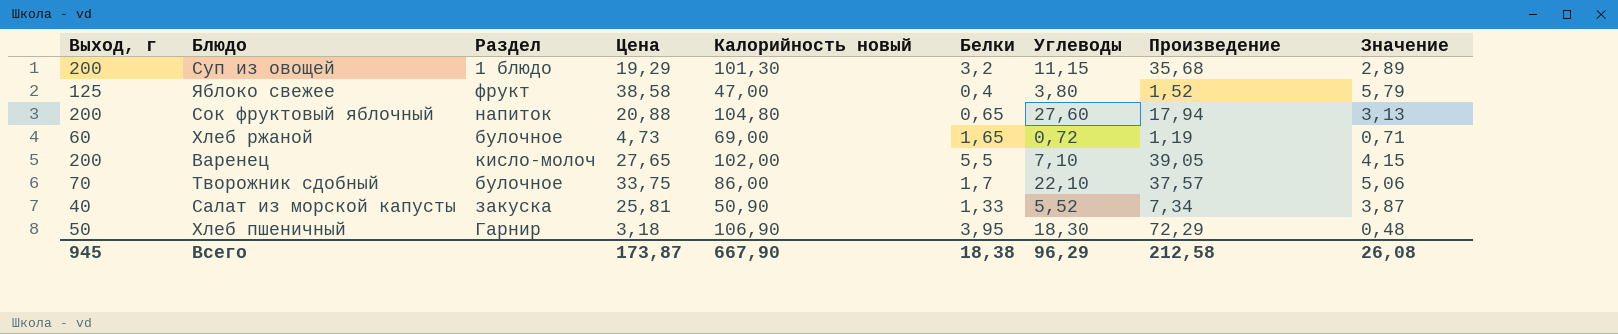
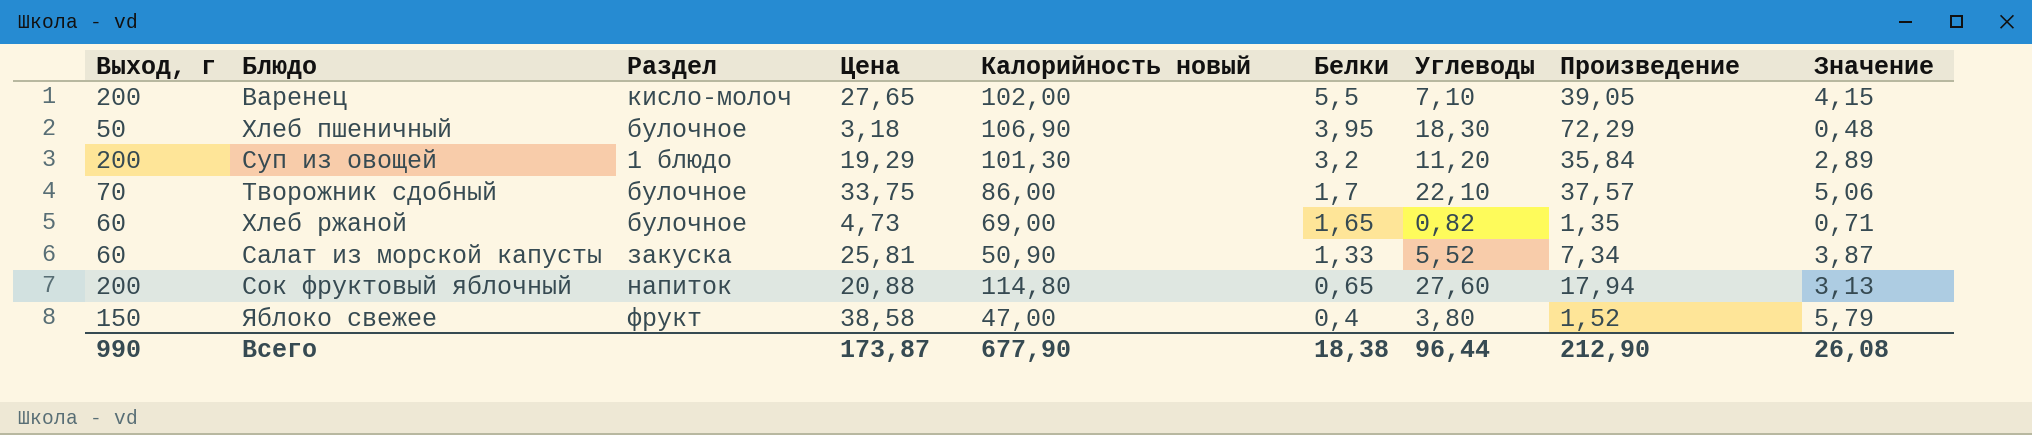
row order: none -> Белки descending
Хлеб пшеничный | Раздел: Гарнир -> булочное
Суп из овощей | Углеводы: 11,15 -> 11,20
Суп из овощей | Произведение: 35,68 -> 35,84
Хлеб ржаной | Углеводы: 0,72 -> 0,82
Хлеб ржаной | Произведение: 1,19 -> 1,35
Салат из морской капусты | Выход, г: 40 -> 60
Сок фруктовый яблочный | Калорийность новый: 104,80 -> 114,80
Яблоко свежее | Выход, г: 125 -> 150
Всего | Выход, г: 945 -> 990
Всего | Калорийность новый: 667,90 -> 677,90
Всего | Углеводы: 96,29 -> 96,44
Всего | Произведение: 212,58 -> 212,90

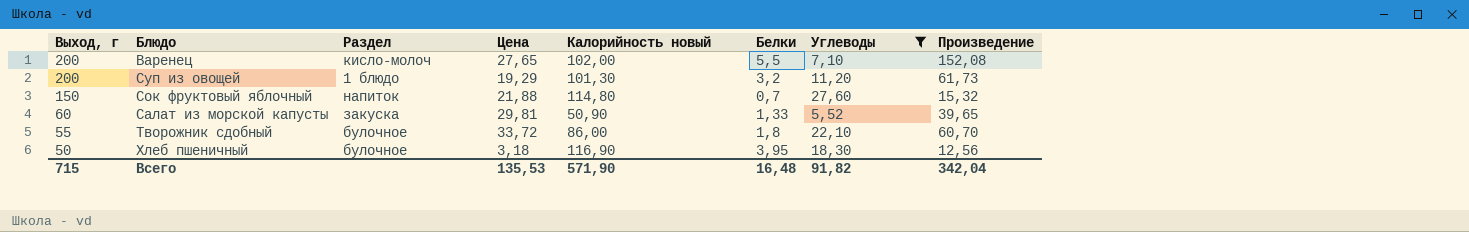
filter: none -> Углеводы >= 5,52
row order: Белки descending -> Выход, г descending
column Значение | formula: [Цена] * 0,15 -> none
column Произведение | formula: [Белки] * [Углеводы] -> [Цена] * [Белки]
Сок фруктовый яблочный | Выход, г: 200 -> 150
Сок фруктовый яблочный | Цена: 20,88 -> 21,88
Сок фруктовый яблочный | Белки: 0,65 -> 0,7
Салат из морской капусты | Цена: 25,81 -> 29,81
Творожник сдобный | Выход, г: 70 -> 55
Творожник сдобный | Цена: 33,75 -> 33,72
Творожник сдобный | Белки: 1,7 -> 1,8
Хлеб пшеничный | Калорийность новый: 106,90 -> 116,90
Всего | Выход, г: 990 -> 715
Всего | Цена: 173,87 -> 135,53
Всего | Калорийность новый: 677,90 -> 571,90
Всего | Белки: 18,38 -> 16,48
Всего | Углеводы: 96,44 -> 91,82
Всего | Произведение: 212,90 -> 342,04

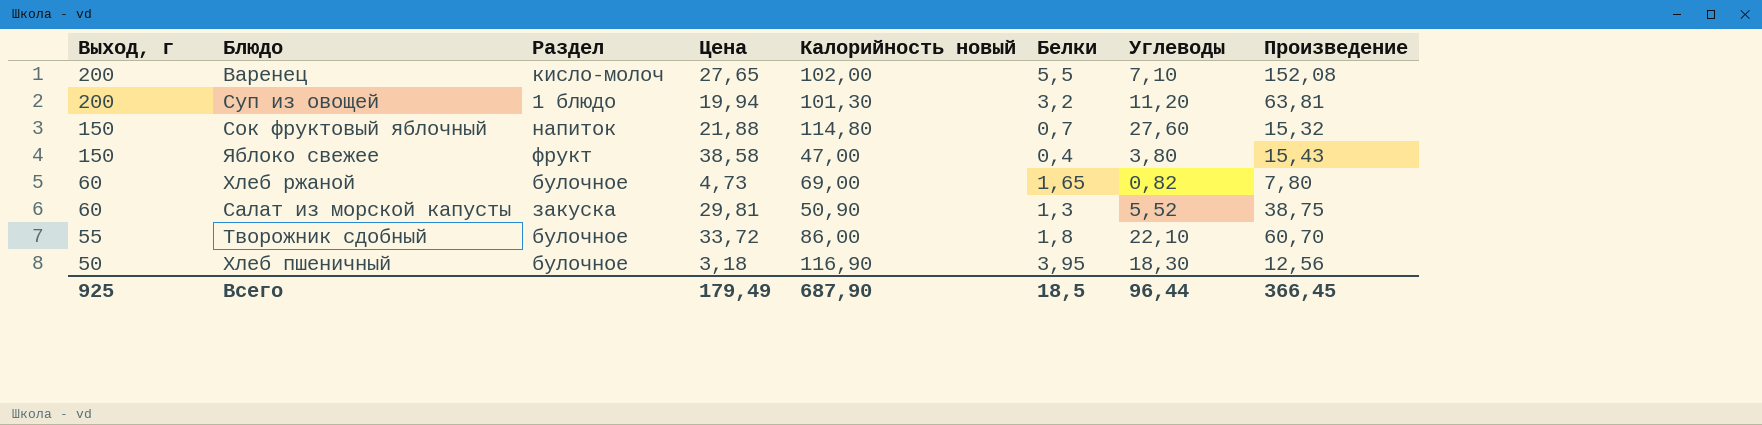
filter: Углеводы >= 5,52 -> none
Суп из овощей | Цена: 19,29 -> 19,94
Суп из овощей | Произведение: 61,73 -> 63,81
Салат из морской капусты | Белки: 1,33 -> 1,3
Салат из морской капусты | Произведение: 39,65 -> 38,75
Всего | Выход, г: 715 -> 925
Всего | Цена: 135,53 -> 179,49
Всего | Калорийность новый: 571,90 -> 687,90
Всего | Белки: 16,48 -> 18,5
Всего | Углеводы: 91,82 -> 96,44
Всего | Произведение: 342,04 -> 366,45

